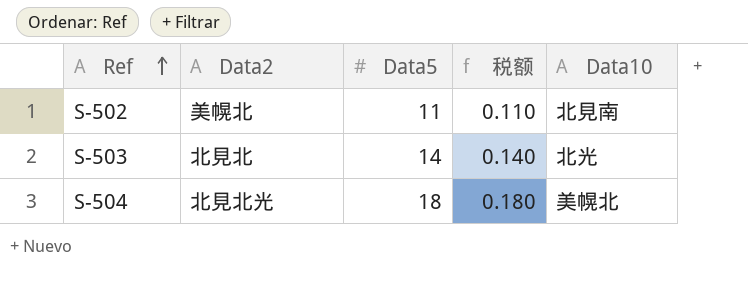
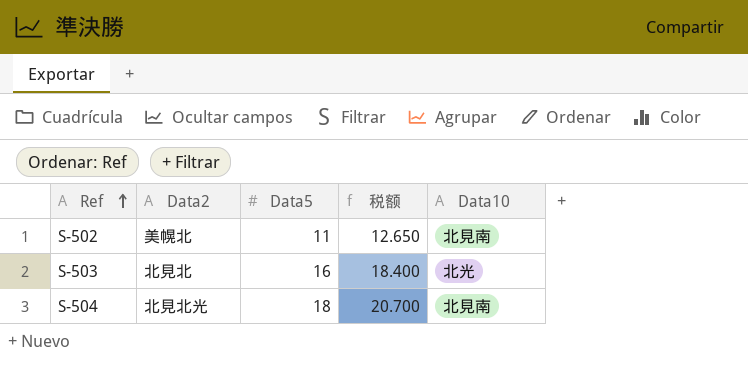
column 税额 | formula: [Data5] * 0.01 -> [Data5] * 1.15
S-503 | Data5: 14 -> 16
S-504 | Data10: 美幌北 -> 北見南

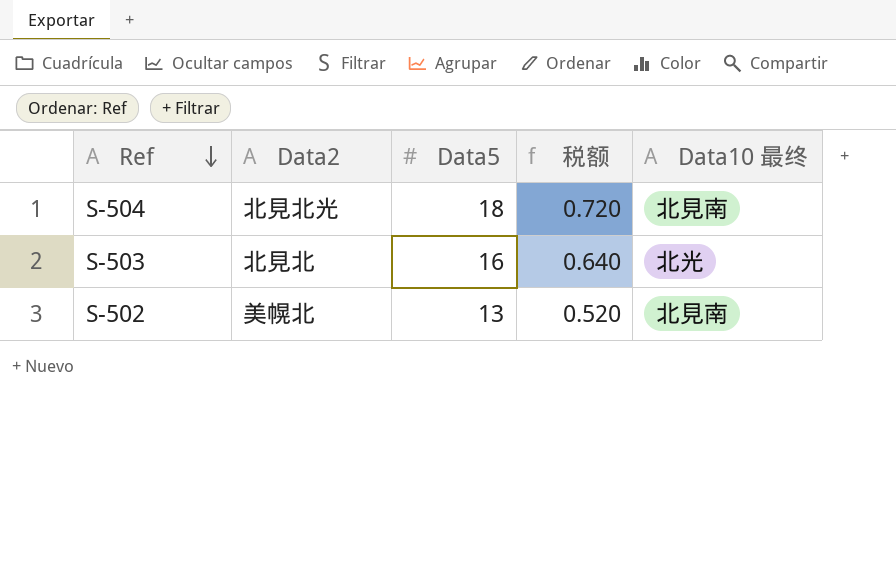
row order: Ref ascending -> Ref descending
column 税额 | formula: [Data5] * 1.15 -> [Data5] * 0.04
column name: Data10 -> Data10 最终
S-502 | Data5: 11 -> 13

